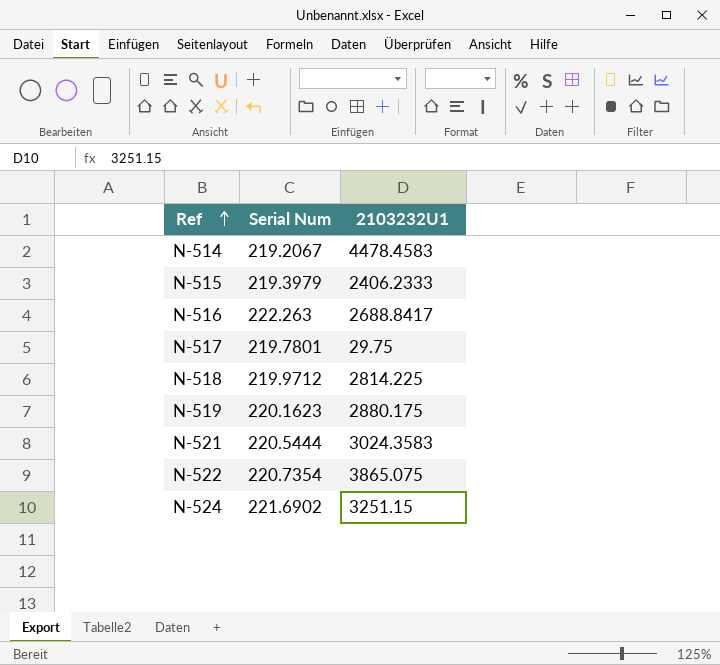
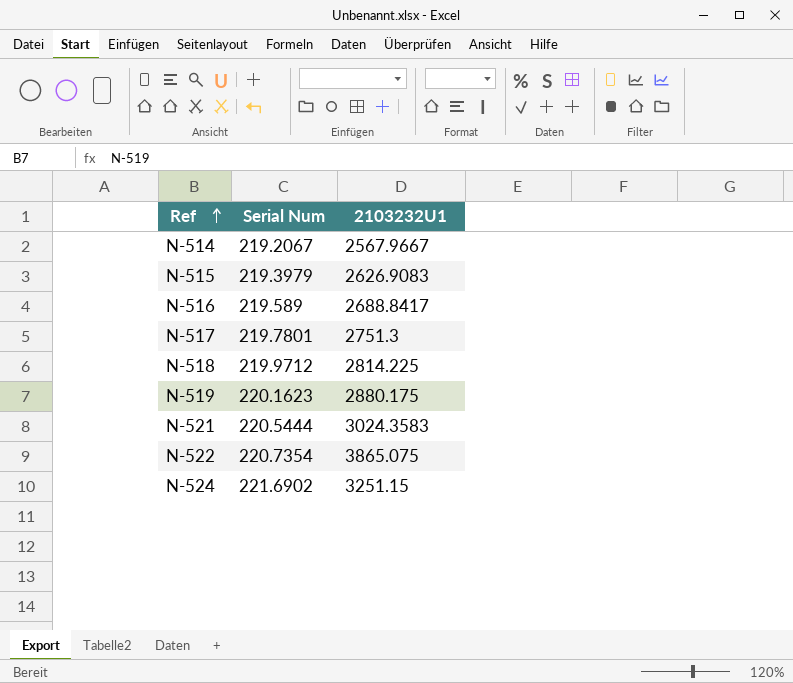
N-514 | 2103232U1: 4478.4583 -> 2567.9667
N-515 | 2103232U1: 2406.2333 -> 2626.9083
N-516 | Serial Num: 222.263 -> 219.589
N-517 | 2103232U1: 29.75 -> 2751.3

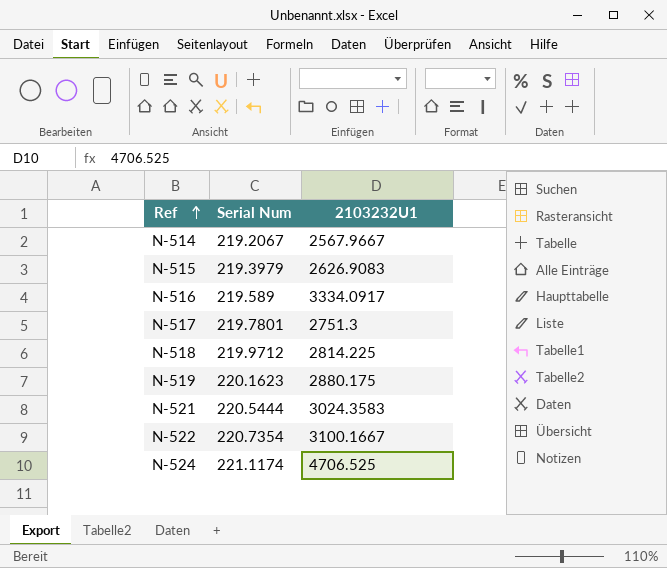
N-516 | 2103232U1: 2688.8417 -> 3334.0917
N-522 | 2103232U1: 3865.075 -> 3100.1667
N-524 | Serial Num: 221.6902 -> 221.1174
N-524 | 2103232U1: 3251.15 -> 4706.525

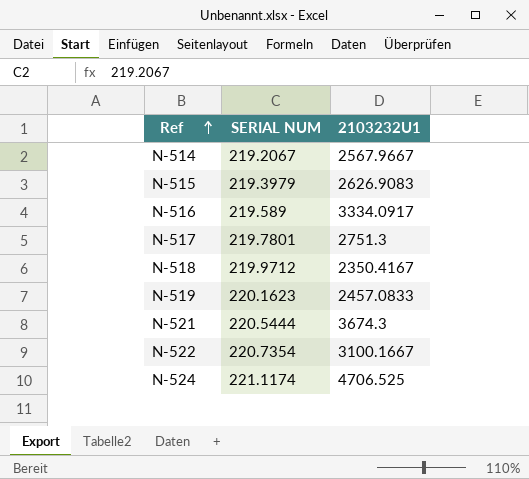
column name: Serial Num -> SERIAL NUM
N-518 | 2103232U1: 2814.225 -> 2350.4167
N-519 | 2103232U1: 2880.175 -> 2457.0833
N-521 | 2103232U1: 3024.3583 -> 3674.3

